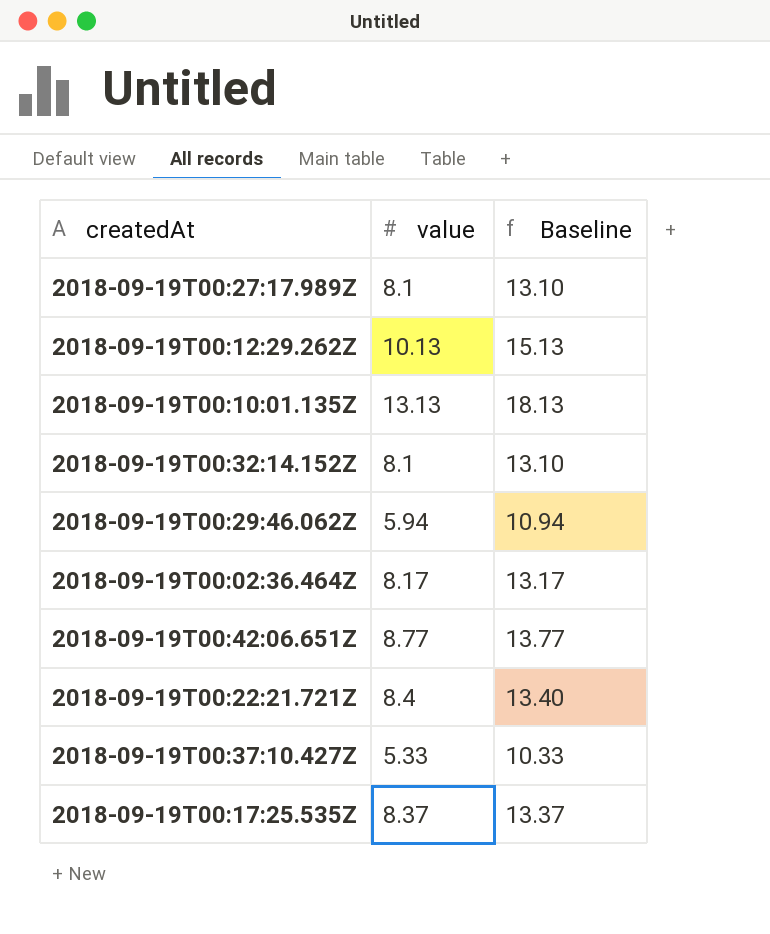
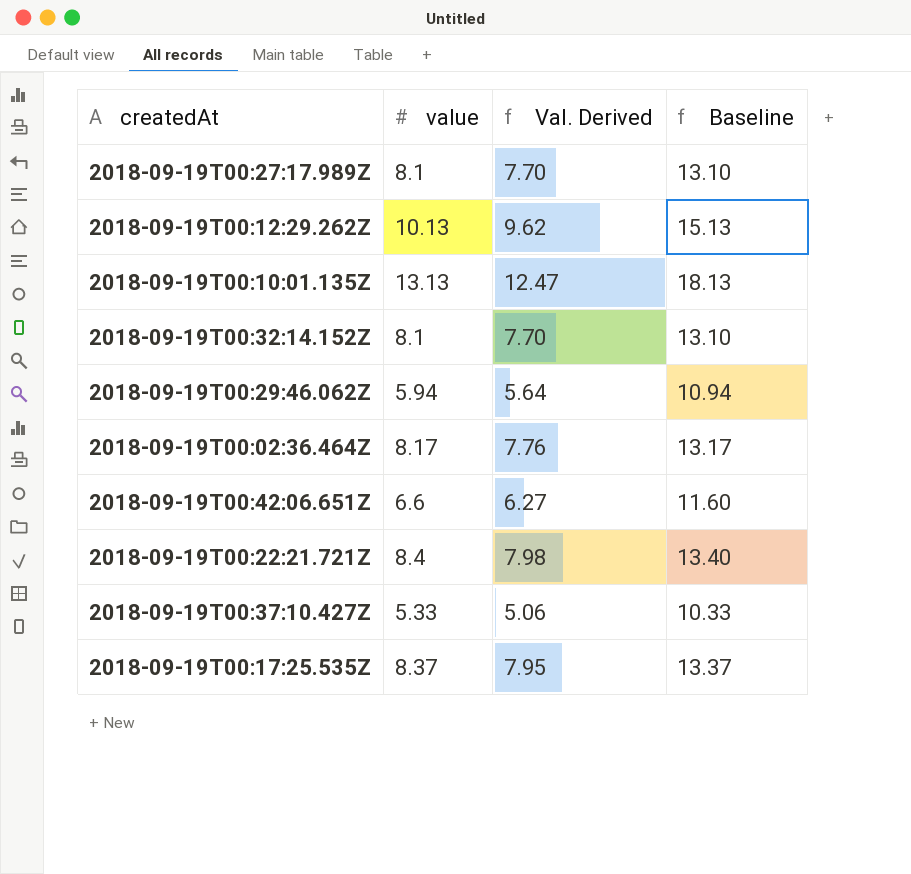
column Val. Derived | formula: none -> [value] * 0.95
2018-09-19T00:42:06.651Z | value: 8.77 -> 6.6
2018-09-19T00:42:06.651Z | Baseline: 13.77 -> 11.60

